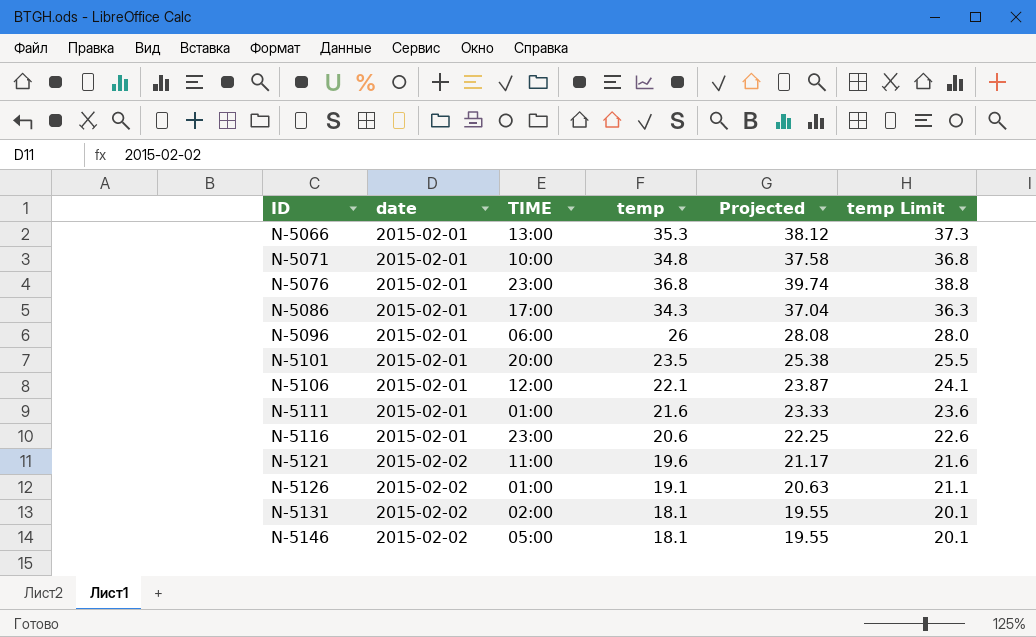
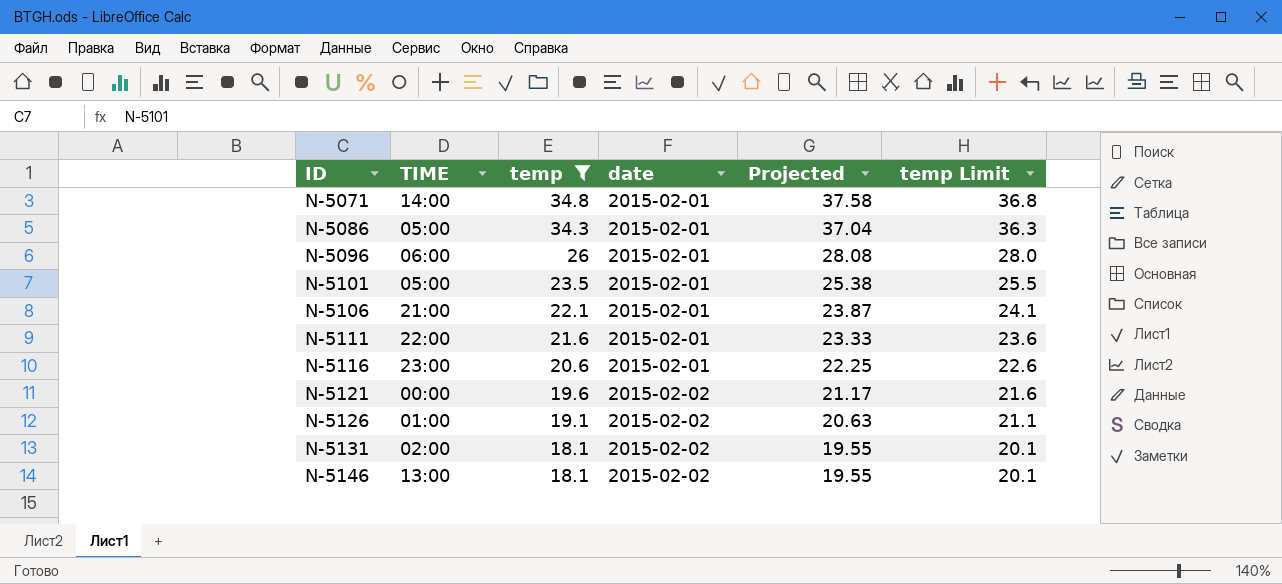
filter: none -> temp <= 34.8
column date | position: 2 -> 4
N-5071 | TIME: 10:00 -> 14:00
N-5086 | TIME: 17:00 -> 05:00
N-5101 | TIME: 20:00 -> 05:00
N-5106 | TIME: 12:00 -> 21:00
N-5111 | TIME: 01:00 -> 22:00
N-5121 | TIME: 11:00 -> 00:00
N-5146 | TIME: 05:00 -> 13:00

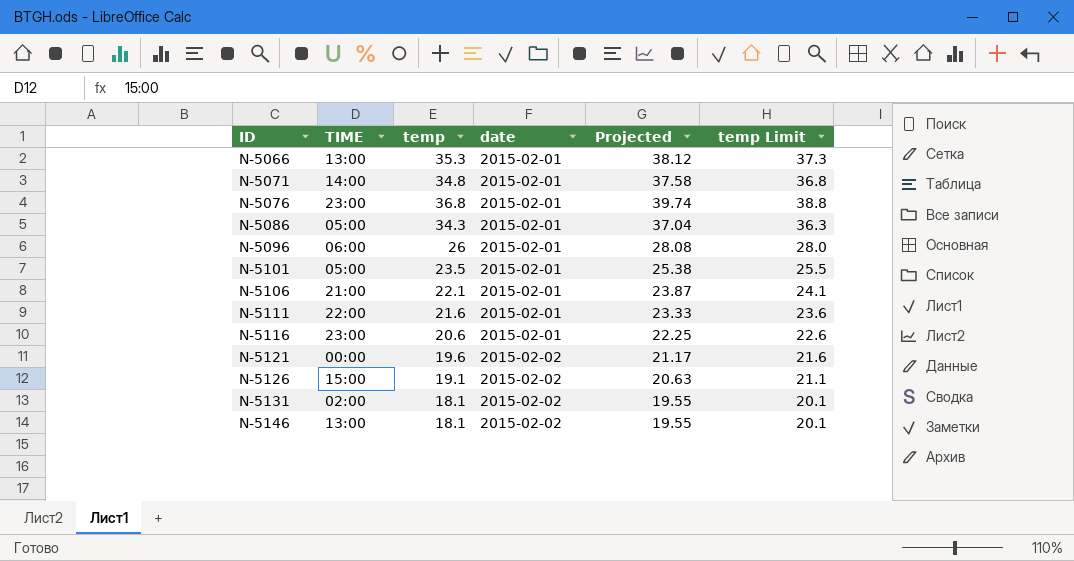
filter: temp <= 34.8 -> none
N-5126 | TIME: 01:00 -> 15:00

